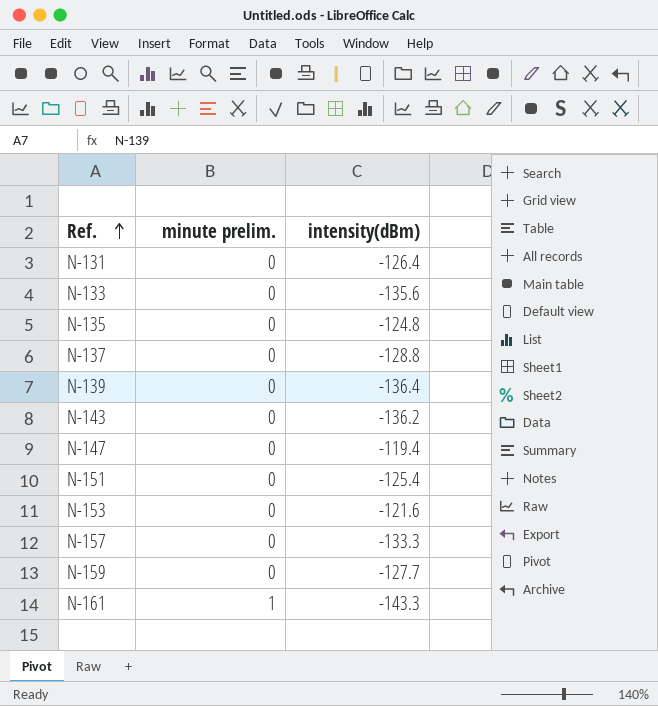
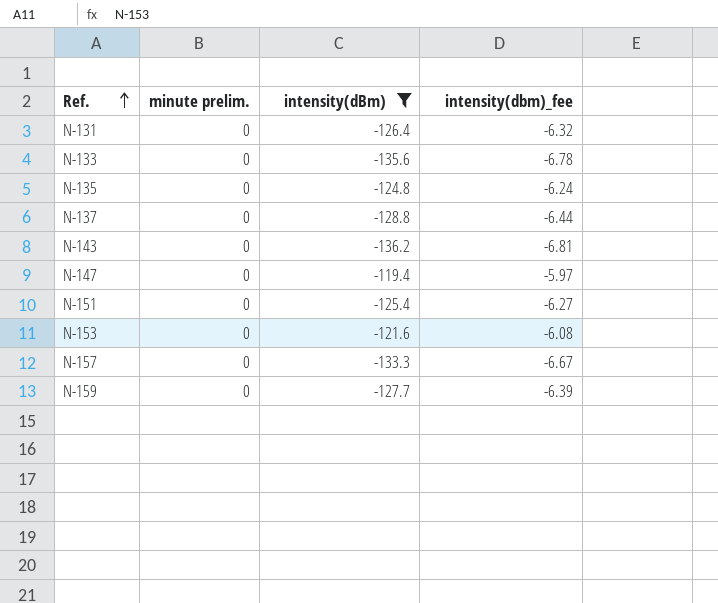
filter: none -> intensity(dBm) >= -136.2
column intensity(dbm)_fee | formula: none -> [intensity(dBm)] * 0.05

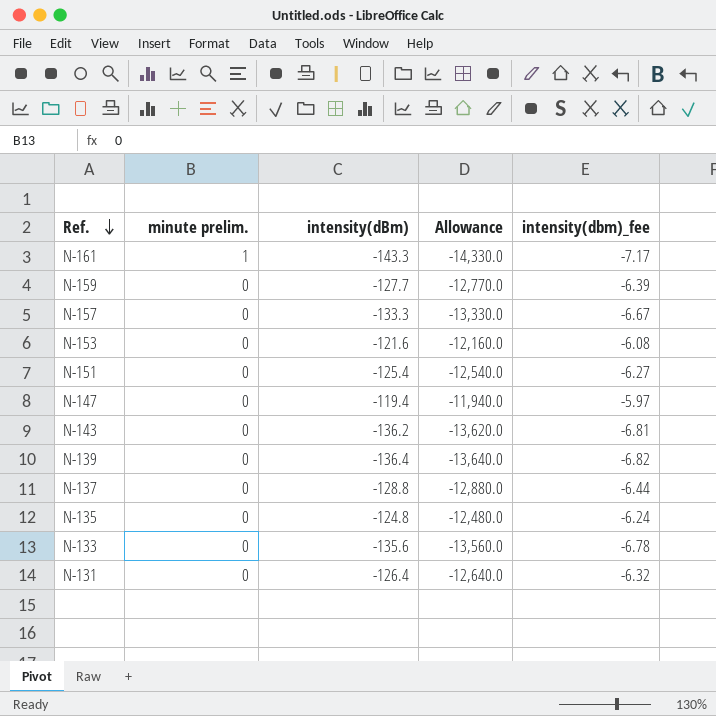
filter: intensity(dBm) >= -136.2 -> none
row order: Ref. ascending -> Ref. descending
column Allowance | formula: none -> [intensity(dBm)] * 100

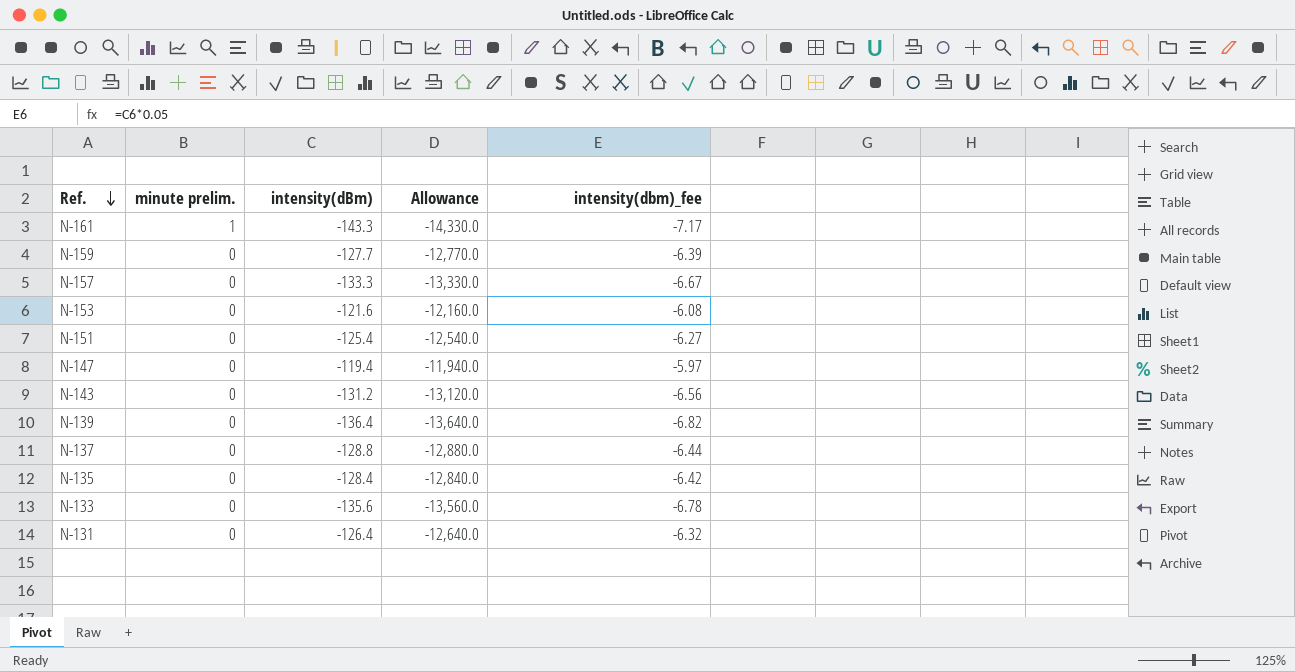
N-143 | intensity(dBm): -136.2 -> -131.2
N-143 | Allowance: -13,620.0 -> -13,120.0
N-143 | intensity(dbm)_fee: -6.81 -> -6.56
N-135 | intensity(dBm): -124.8 -> -128.4
N-135 | Allowance: -12,480.0 -> -12,840.0
N-135 | intensity(dbm)_fee: -6.24 -> -6.42

